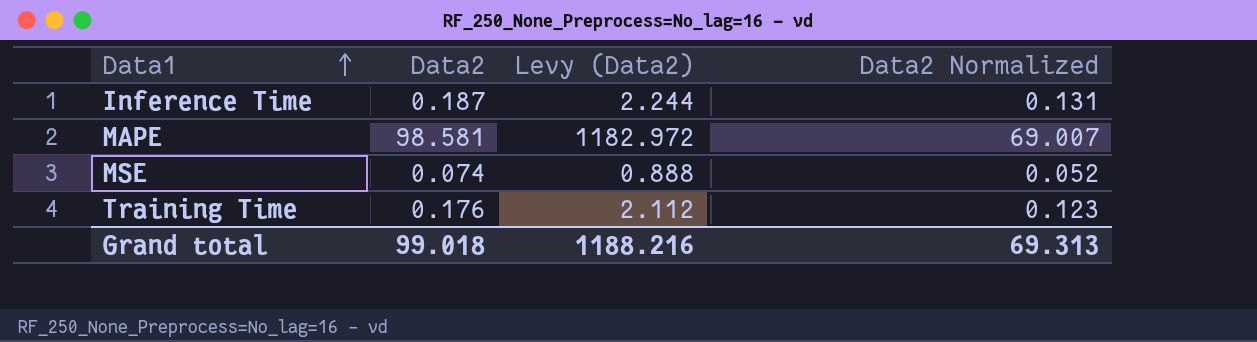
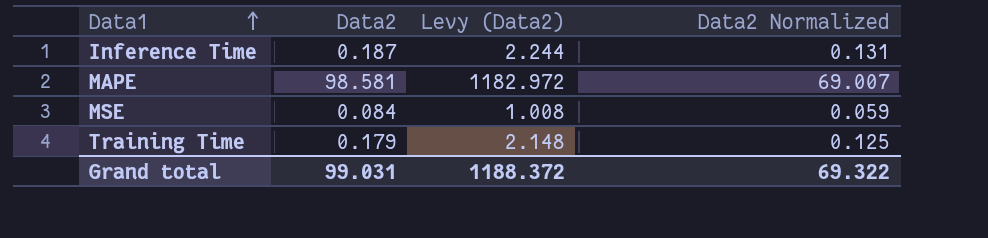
MSE | Data2: 0.074 -> 0.084
MSE | Levy (Data2): 0.888 -> 1.008
MSE | Data2 Normalized: 0.052 -> 0.059
Training Time | Data2: 0.176 -> 0.179
Training Time | Levy (Data2): 2.112 -> 2.148
Training Time | Data2 Normalized: 0.123 -> 0.125
Grand total | Data2: 99.018 -> 99.031
Grand total | Levy (Data2): 1188.216 -> 1188.372
Grand total | Data2 Normalized: 69.313 -> 69.322

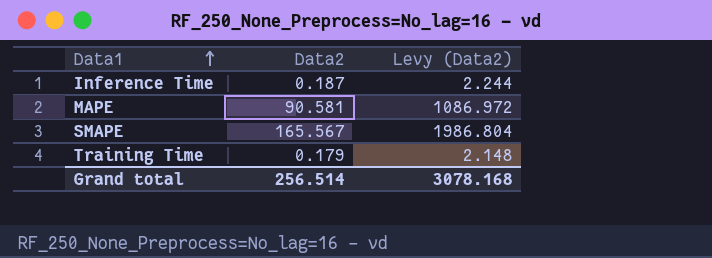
column Data2 Normalized | formula: [Data2] * 0.7 -> none
row MSE: 0.084 | 1.008 | 0.059 -> none
MAPE | Data2: 98.581 -> 90.581
MAPE | Levy (Data2): 1182.972 -> 1086.972
row SMAPE: none -> 165.567 | 1986.804
Grand total | Data2: 99.031 -> 256.514
Grand total | Levy (Data2): 1188.372 -> 3078.168

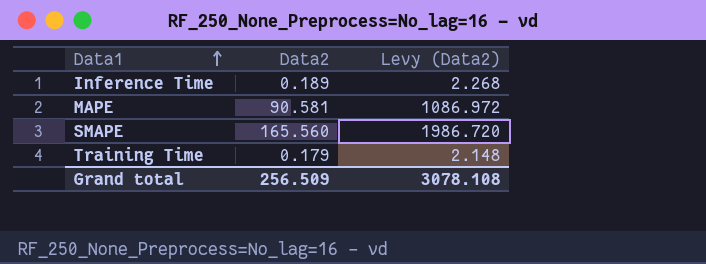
Inference Time | Data2: 0.187 -> 0.189
Inference Time | Levy (Data2): 2.244 -> 2.268
SMAPE | Data2: 165.567 -> 165.560
SMAPE | Levy (Data2): 1986.804 -> 1986.720
Grand total | Data2: 256.514 -> 256.509
Grand total | Levy (Data2): 3078.168 -> 3078.108

